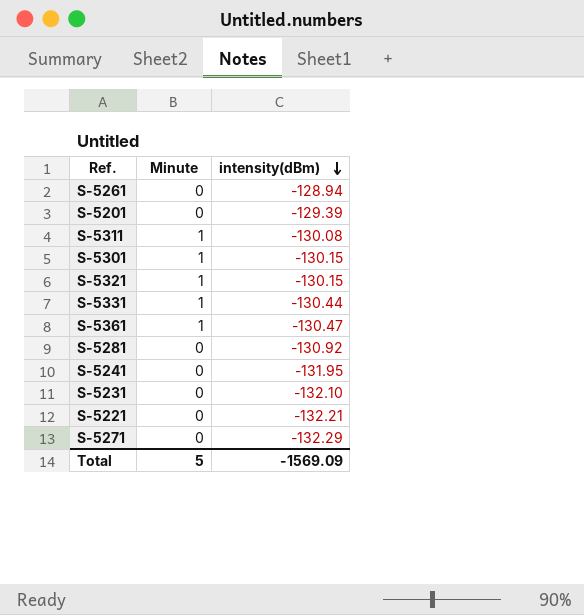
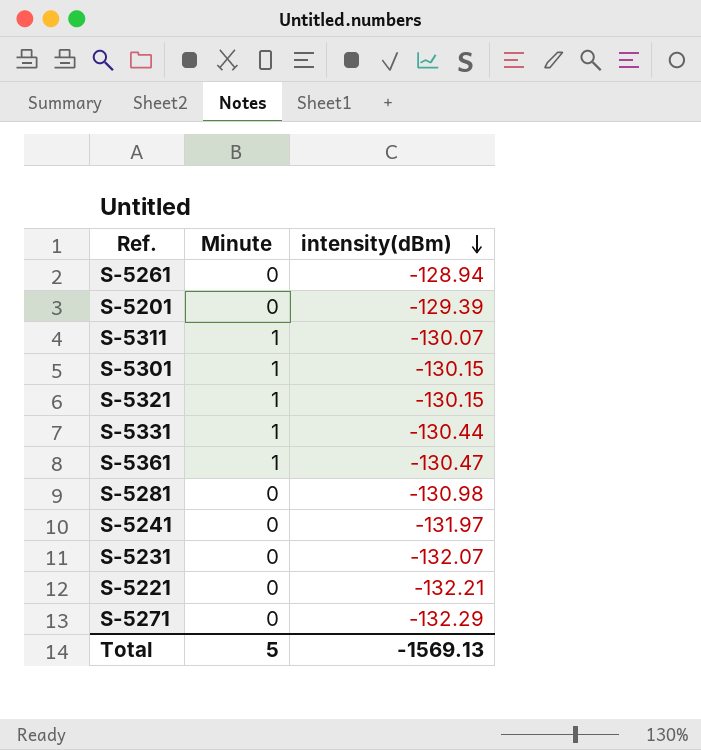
S-5311 | intensity(dBm): -130.08 -> -130.07
S-5281 | intensity(dBm): -130.92 -> -130.98
S-5241 | intensity(dBm): -131.95 -> -131.97
S-5231 | intensity(dBm): -132.10 -> -132.07
Total | intensity(dBm): -1569.09 -> -1569.13

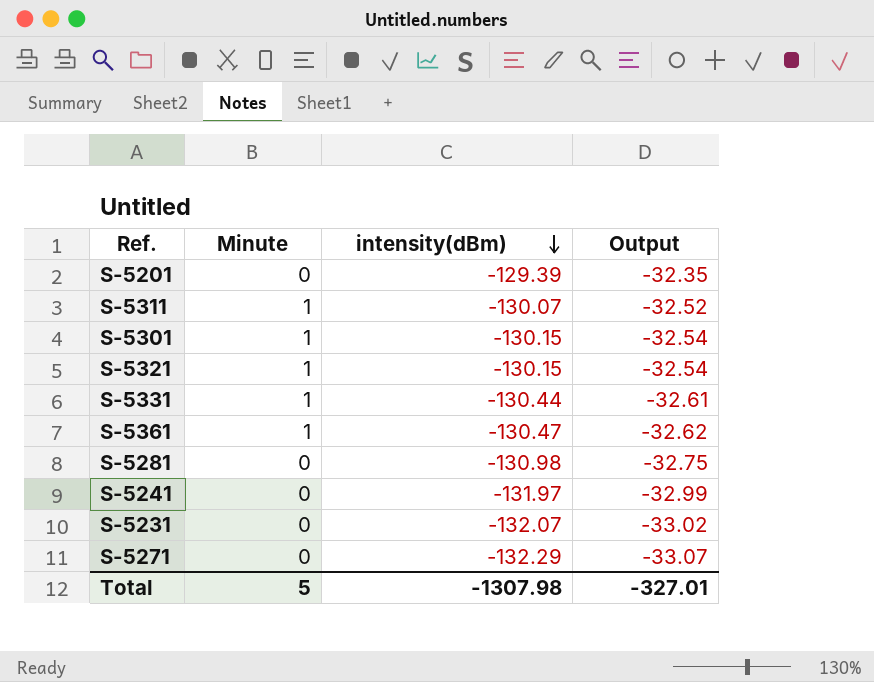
column Output | formula: none -> [intensity(dBm)] * 0.25
row S-5261: 0 | -128.94 -> none
row S-5221: 0 | -132.21 -> none
Total | intensity(dBm): -1569.13 -> -1307.98

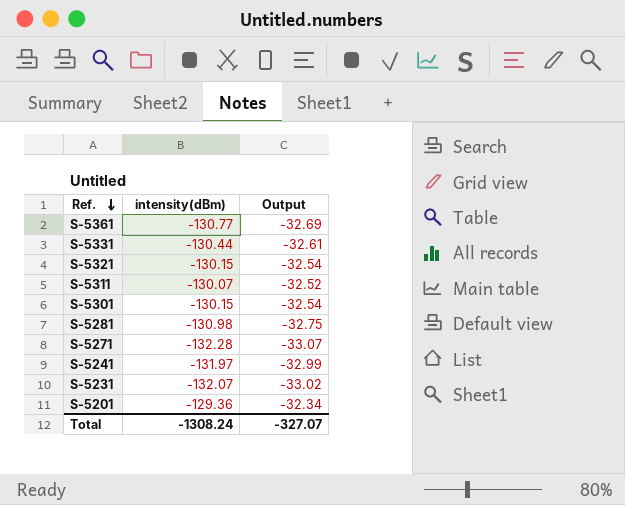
row order: intensity(dBm) descending -> Ref. descending
column Minute | position: 2 -> none
S-5361 | intensity(dBm): -130.47 -> -130.77
S-5361 | Output: -32.62 -> -32.69
S-5271 | intensity(dBm): -132.29 -> -132.28
S-5201 | intensity(dBm): -129.39 -> -129.36
S-5201 | Output: -32.35 -> -32.34
Total | intensity(dBm): -1307.98 -> -1308.24
Total | Output: -327.01 -> -327.07

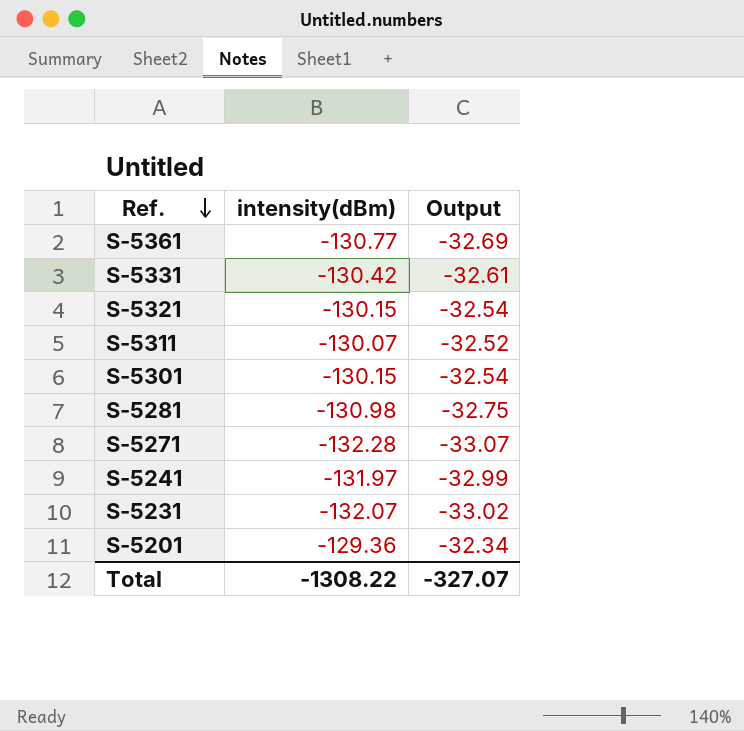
S-5331 | intensity(dBm): -130.44 -> -130.42
Total | intensity(dBm): -1308.24 -> -1308.22

